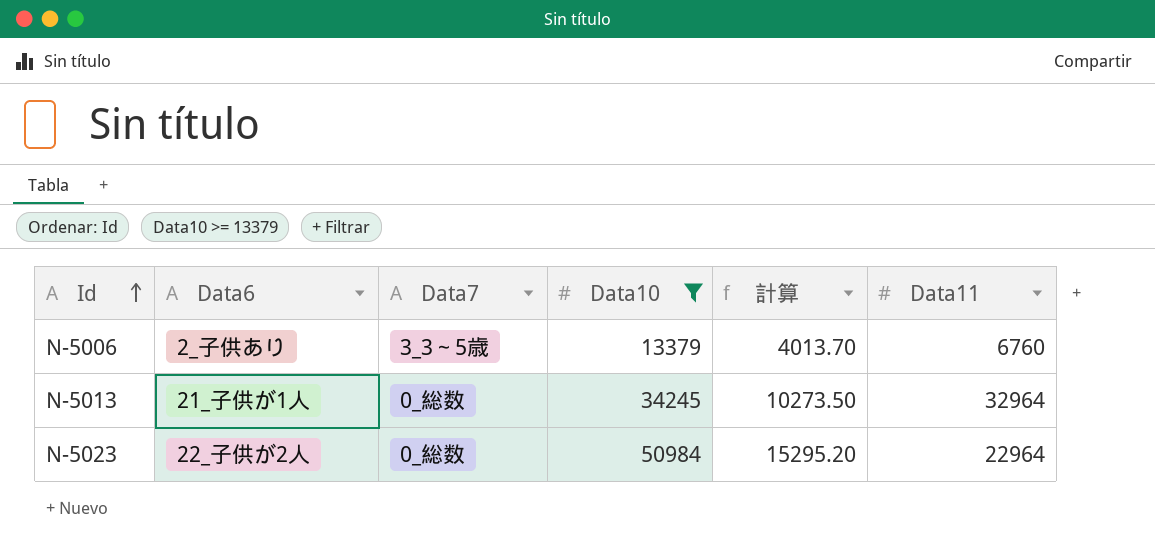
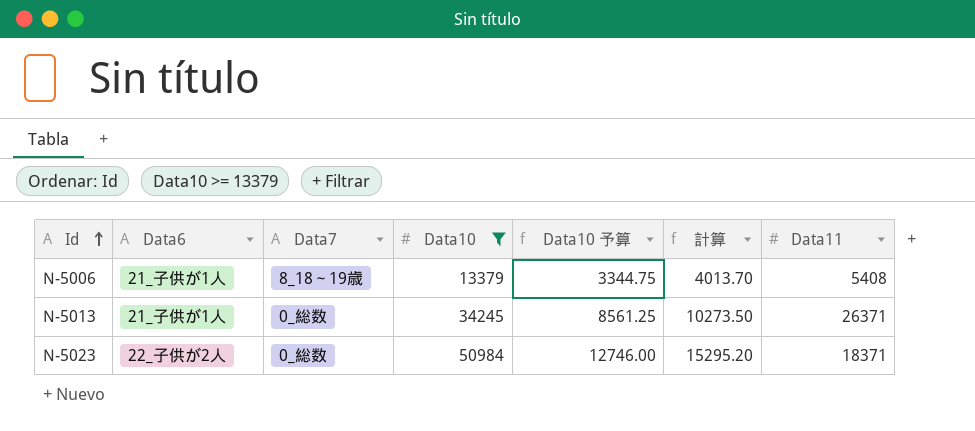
column Data10 予算 | formula: none -> [Data10] * 0.25
N-5006 | Data6: 2_子供あり -> 21_子供が1人
N-5006 | Data7: 3_3～5歳 -> 8_18～19歳
N-5006 | Data11: 6760 -> 5408
N-5013 | Data11: 32964 -> 26371
N-5023 | Data11: 22964 -> 18371

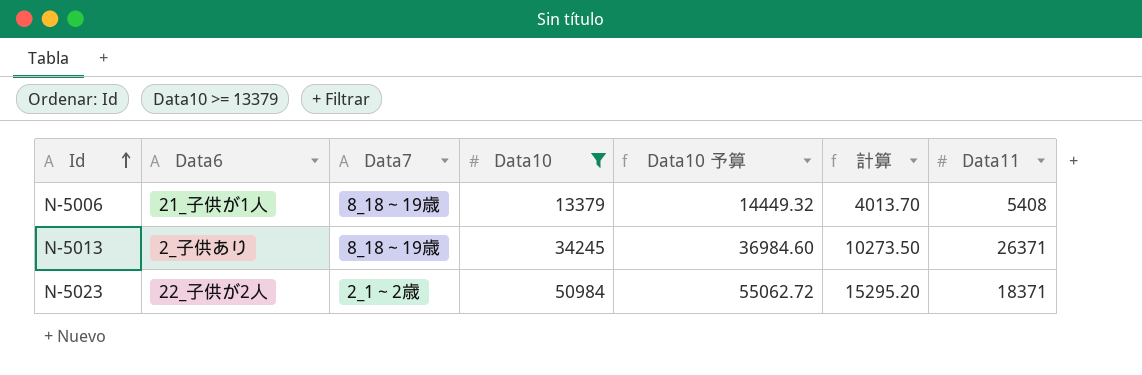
column Data10 予算 | formula: [Data10] * 0.25 -> [Data10] * 1.08
N-5013 | Data6: 21_子供が1人 -> 2_子供あり
N-5013 | Data7: 0_総数 -> 8_18～19歳
N-5023 | Data7: 0_総数 -> 2_1～2歳

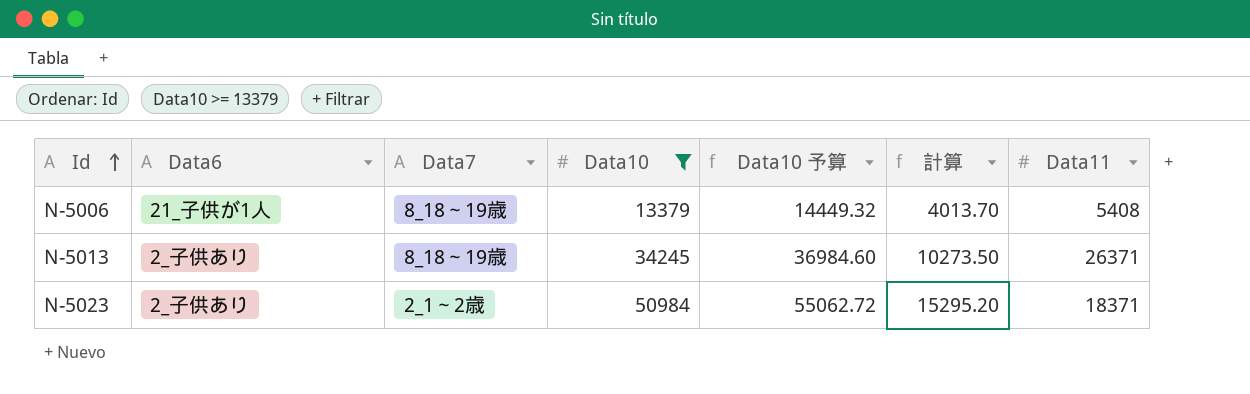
N-5023 | Data6: 22_子供が2人 -> 2_子供あり

